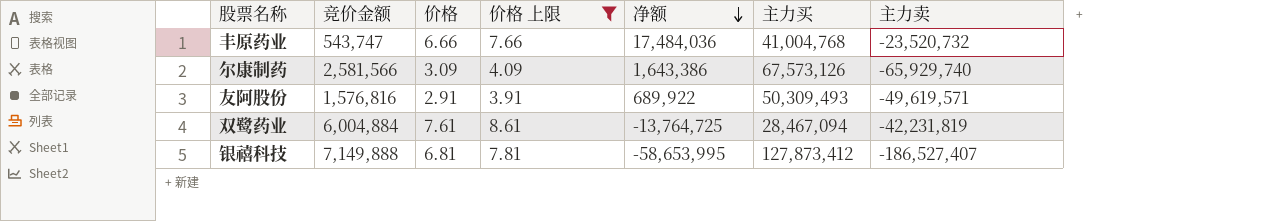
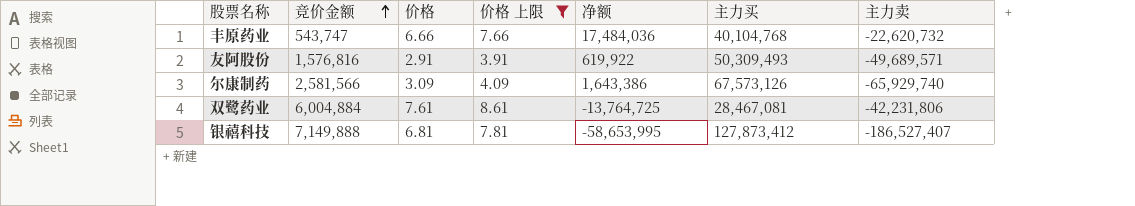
row order: 净额 descending -> 竞价金额 ascending
丰原药业 | 主力买: 41,004,768 -> 40,104,768
丰原药业 | 主力卖: -23,520,732 -> -22,620,732
友阿股份 | 净额: 689,922 -> 619,922
友阿股份 | 主力卖: -49,619,571 -> -49,689,571
双鹭药业 | 主力买: 28,467,094 -> 28,467,081
双鹭药业 | 主力卖: -42,231,819 -> -42,231,806

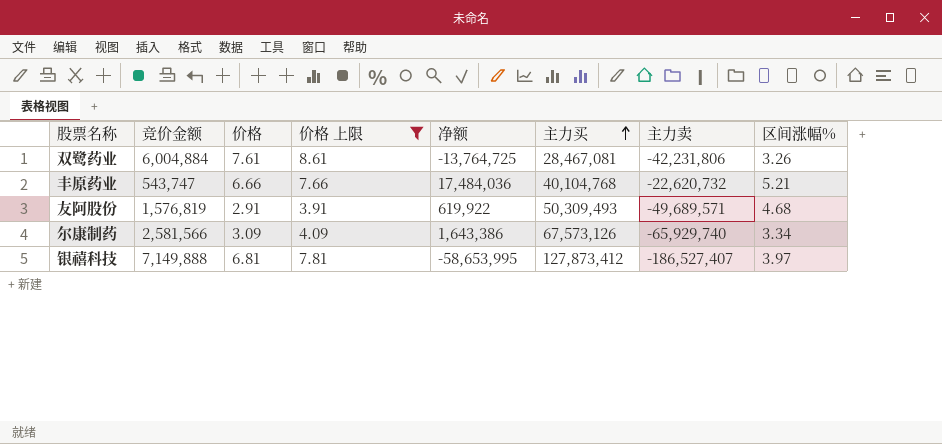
row order: 竞价金额 ascending -> 主力买 ascending
column 区间涨幅% | position: none -> 8
友阿股份 | 竞价金额: 1,576,816 -> 1,576,819

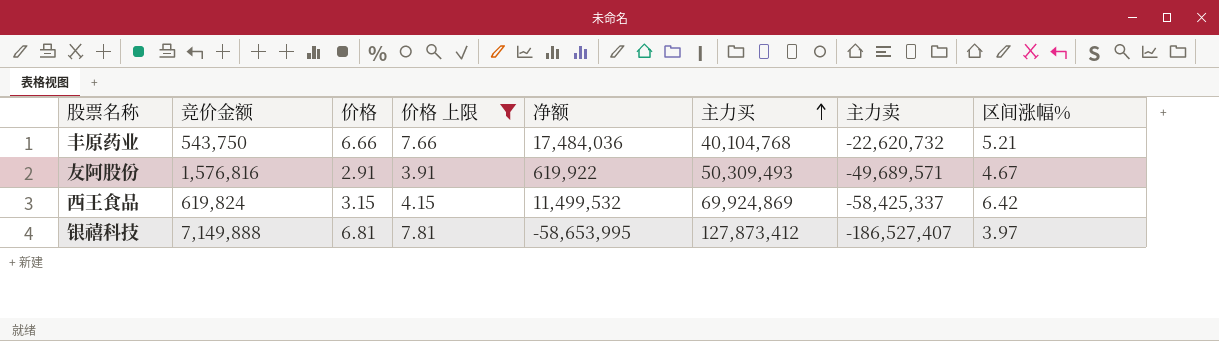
row 双鹭药业: 6,004,884 | 7.61 | 8.61 | -13,764,725 | 28,467,081 | -42,231,806 | 3.26 -> none
row 尔康制药: 2,581,566 | 3.09 | 4.09 | 1,643,386 | 67,573,126 | -65,929,740 | 3.34 -> none
丰原药业 | 竞价金额: 543,747 -> 543,750
友阿股份 | 竞价金额: 1,576,819 -> 1,576,816
友阿股份 | 区间涨幅%: 4.68 -> 4.67
row 西王食品: none -> 619,824 | 3.15 | 4.15 | 11,499,532 | 69,924,869 | -58,425,337 | 6.42

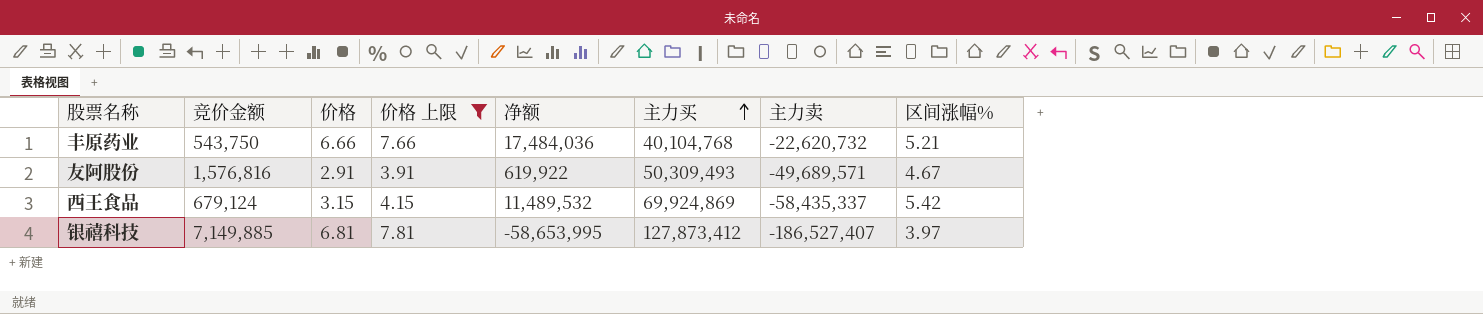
西王食品 | 竞价金额: 619,824 -> 679,124
西王食品 | 净额: 11,499,532 -> 11,489,532
西王食品 | 主力卖: -58,425,337 -> -58,435,337
西王食品 | 区间涨幅%: 6.42 -> 5.42
银禧科技 | 竞价金额: 7,149,888 -> 7,149,885

